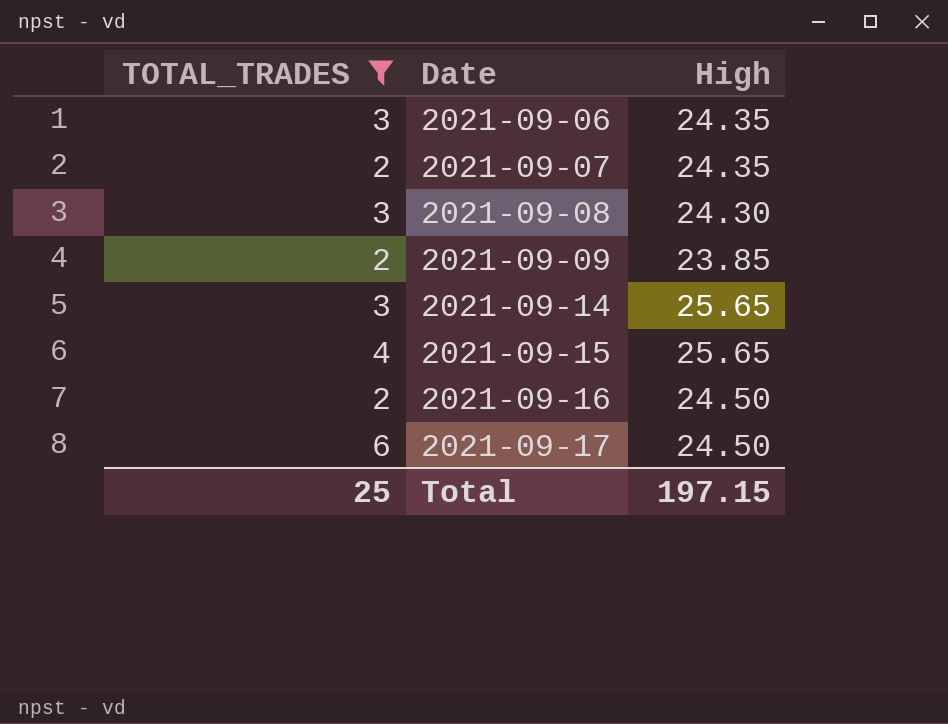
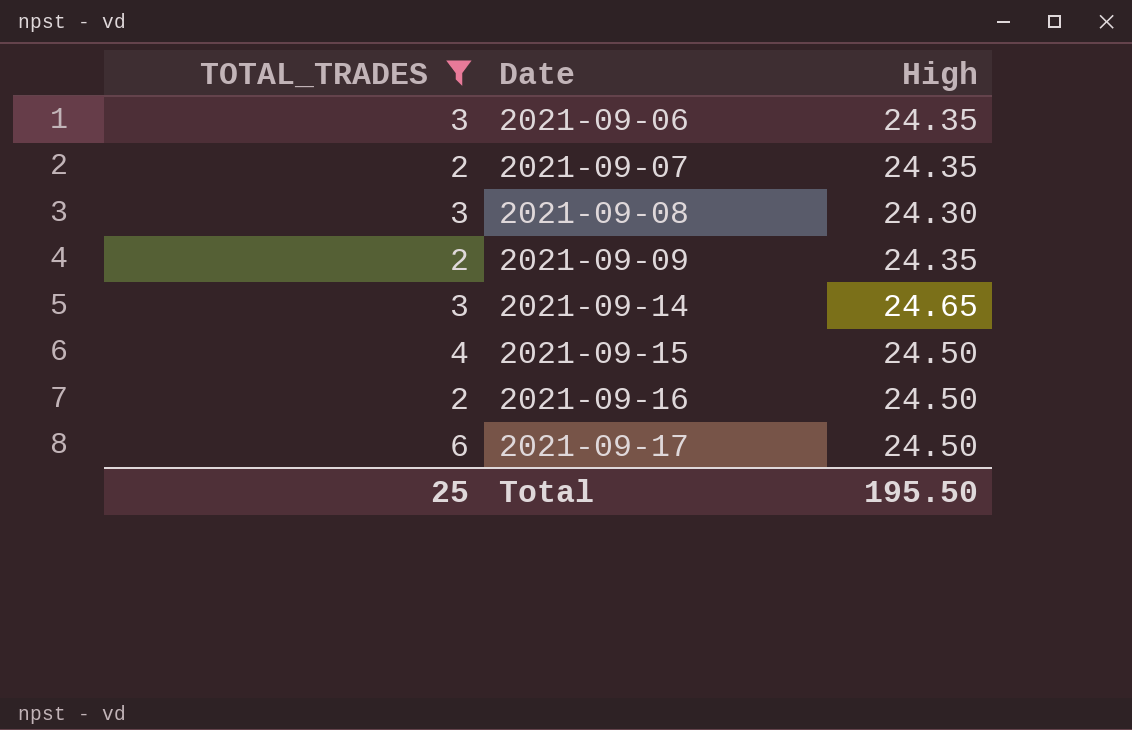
2021-09-09 | High: 23.85 -> 24.35
2021-09-14 | High: 25.65 -> 24.65
2021-09-15 | High: 25.65 -> 24.50
Total | High: 197.15 -> 195.50

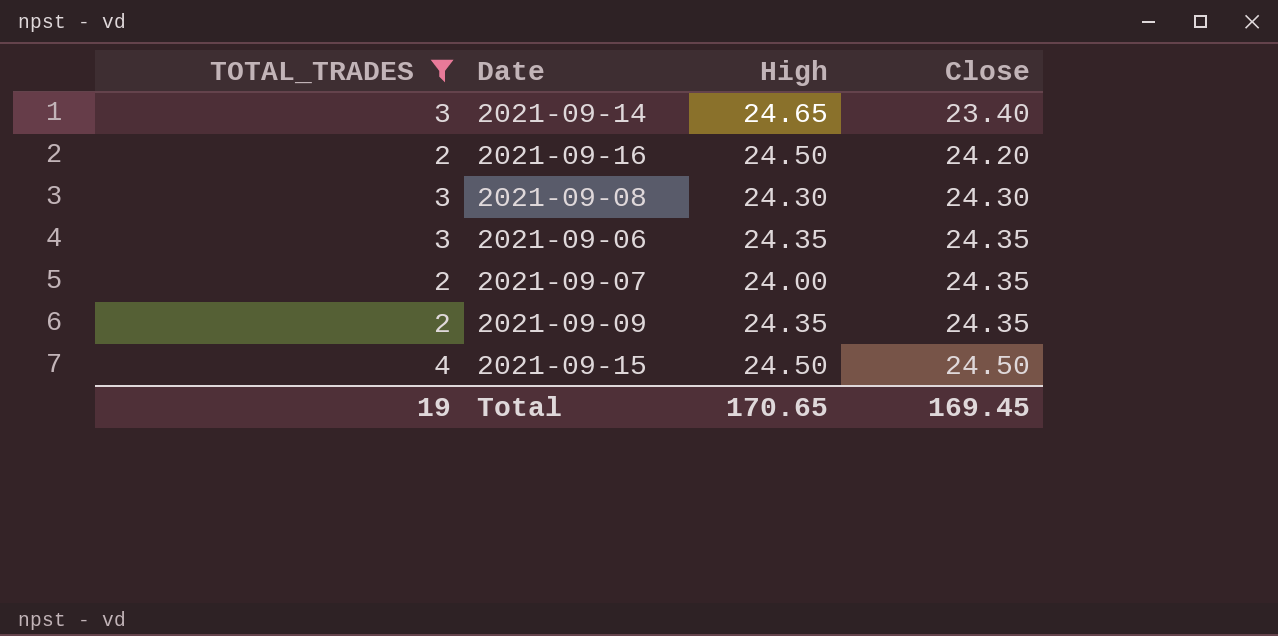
row order: Date ascending -> Close ascending
column Close | position: none -> 4
row 2021-09-17: 6 | 24.50 -> none
2021-09-07 | High: 24.35 -> 24.00
Total | TOTAL_TRADES: 25 -> 19
Total | High: 195.50 -> 170.65

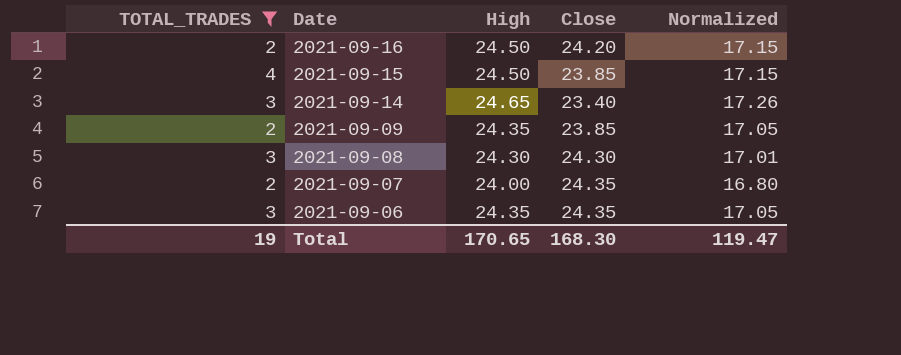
row order: Close ascending -> Date descending
column Normalized | formula: none -> [High] * 0.7
2021-09-15 | Close: 24.50 -> 23.85
2021-09-09 | Close: 24.35 -> 23.85
Total | Close: 169.45 -> 168.30

